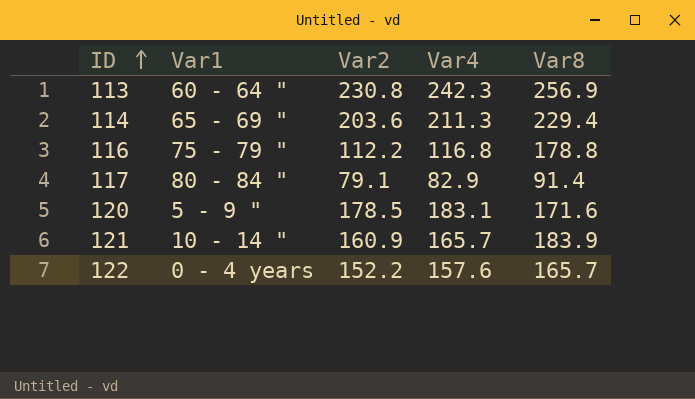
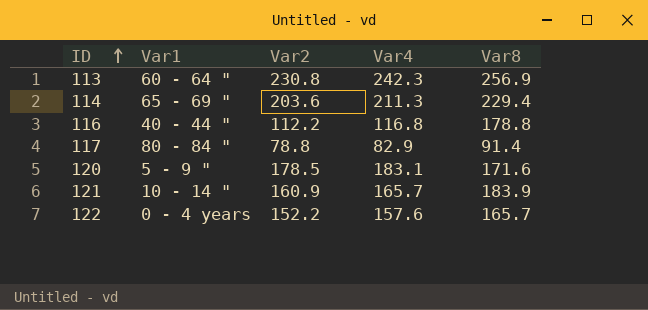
116 | Var1: 75 - 79 " -> 40 - 44 "
117 | Var2: 79.1 -> 78.8

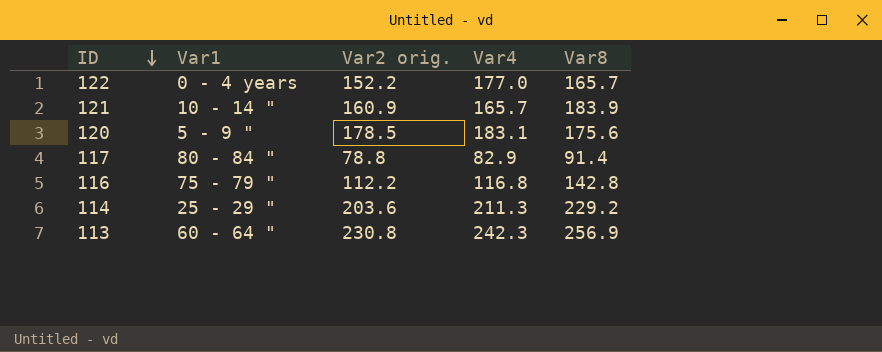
row order: ID ascending -> ID descending
column name: Var2 -> Var2 orig.
122 | Var4: 157.6 -> 177.0
120 | Var8: 171.6 -> 175.6
116 | Var1: 40 - 44 " -> 75 - 79 "
116 | Var8: 178.8 -> 142.8
114 | Var1: 65 - 69 " -> 25 - 29 "
114 | Var8: 229.4 -> 229.2

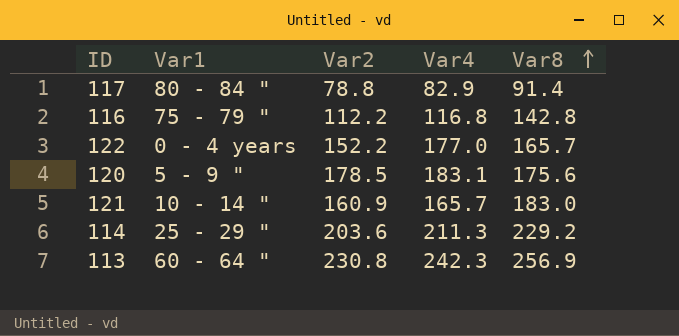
row order: ID descending -> Var8 ascending
column name: Var2 orig. -> Var2
121 | Var8: 183.9 -> 183.0

